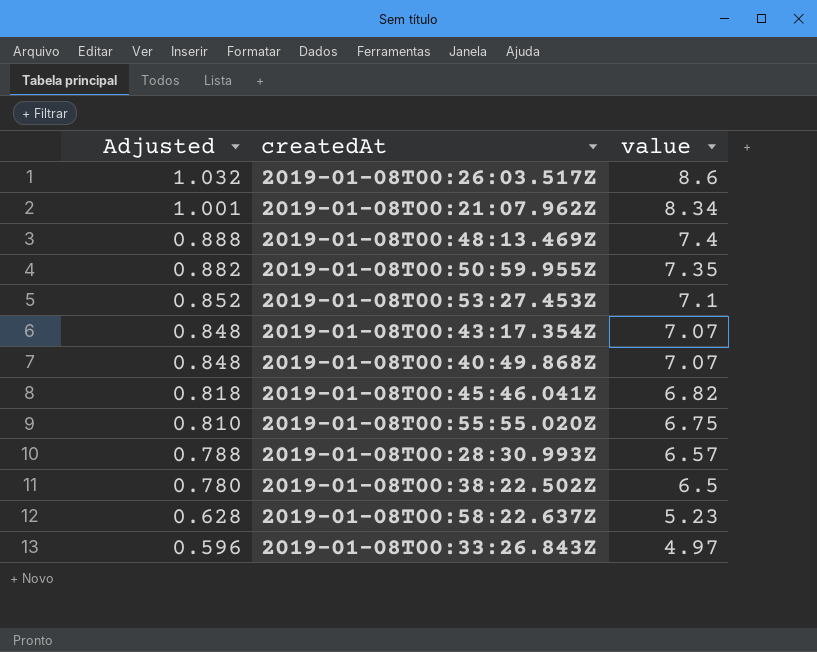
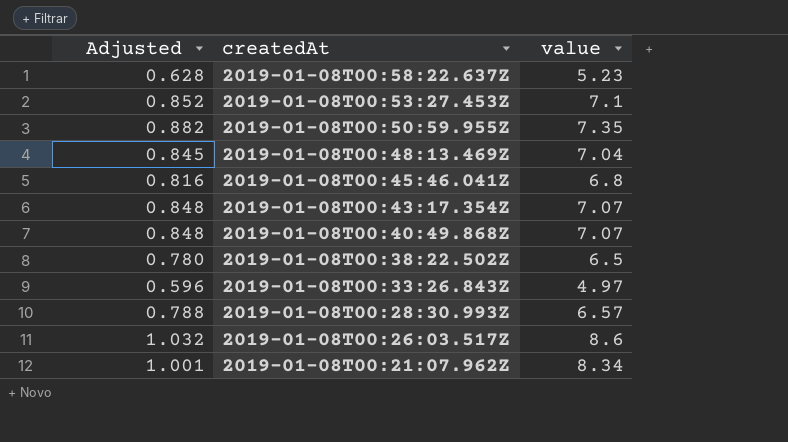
row order: Adjusted descending -> createdAt descending
row 2019-01-08T00:55:55.020Z: 0.810 | 6.75 -> none
2019-01-08T00:48:13.469Z | Adjusted: 0.888 -> 0.845
2019-01-08T00:48:13.469Z | value: 7.4 -> 7.04
2019-01-08T00:45:46.041Z | Adjusted: 0.818 -> 0.816
2019-01-08T00:45:46.041Z | value: 6.82 -> 6.8

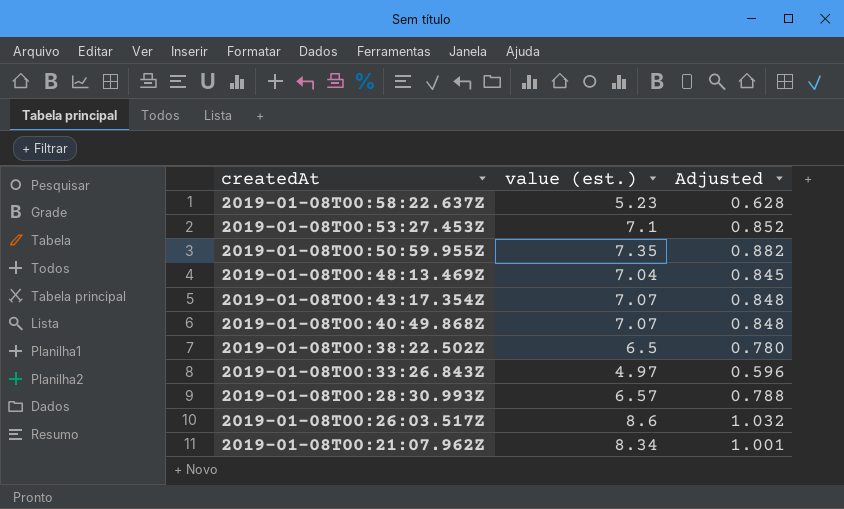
column name: value -> value (est.)
column Adjusted | position: 1 -> 3
row 2019-01-08T00:45:46.041Z: 0.816 | 6.8 -> none

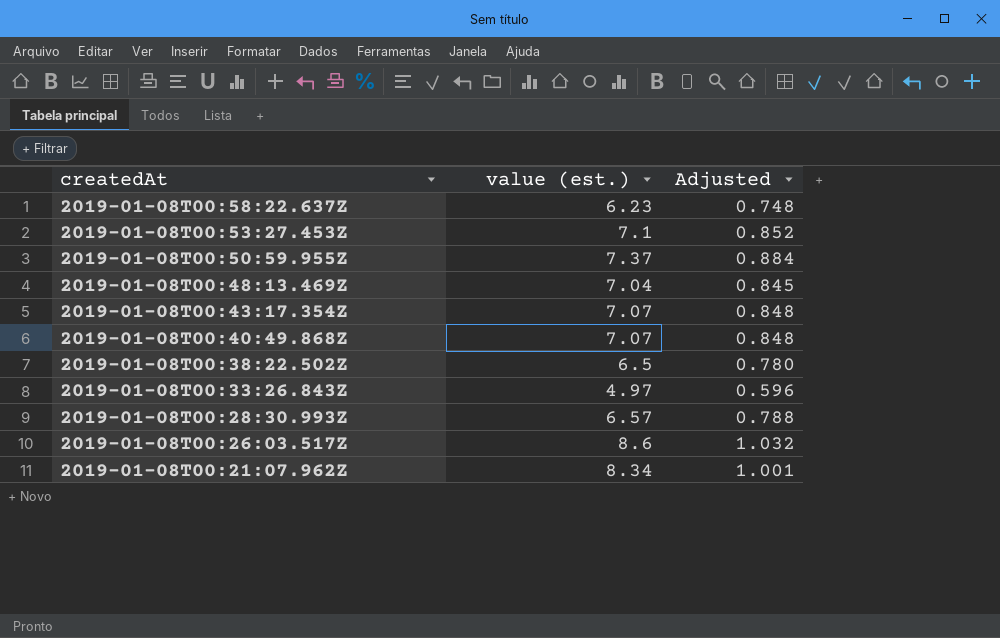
2019-01-08T00:58:22.637Z | value (est.): 5.23 -> 6.23
2019-01-08T00:58:22.637Z | Adjusted: 0.628 -> 0.748
2019-01-08T00:50:59.955Z | value (est.): 7.35 -> 7.37
2019-01-08T00:50:59.955Z | Adjusted: 0.882 -> 0.884

